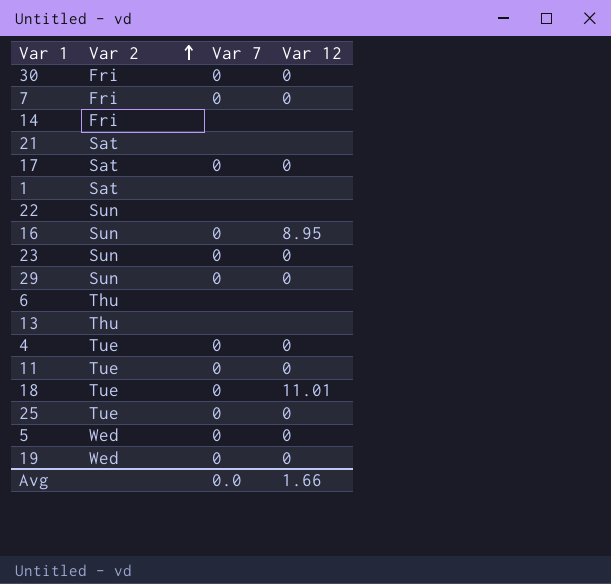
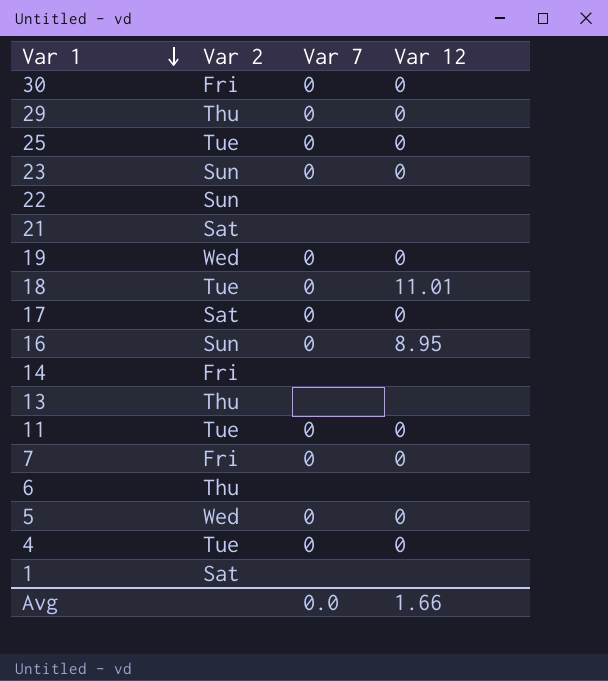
row order: Var 2 ascending -> Var 1 descending
29 | Var 2: Sun -> Thu

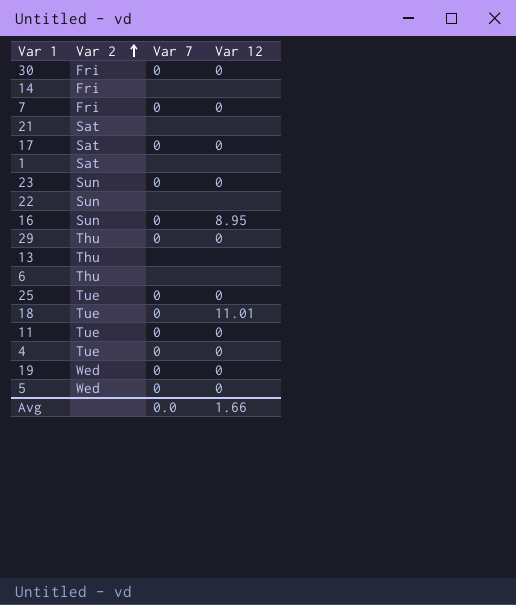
row order: Var 1 descending -> Var 2 ascending

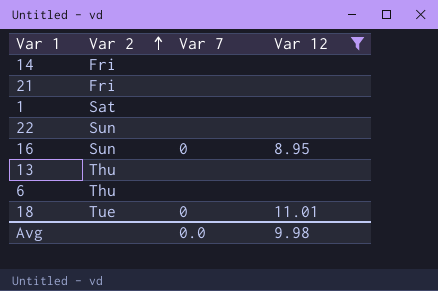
filter: none -> Var 12 != 0
21 | Var 2: Sat -> Fri
Avg | Var 12: 1.66 -> 9.98

